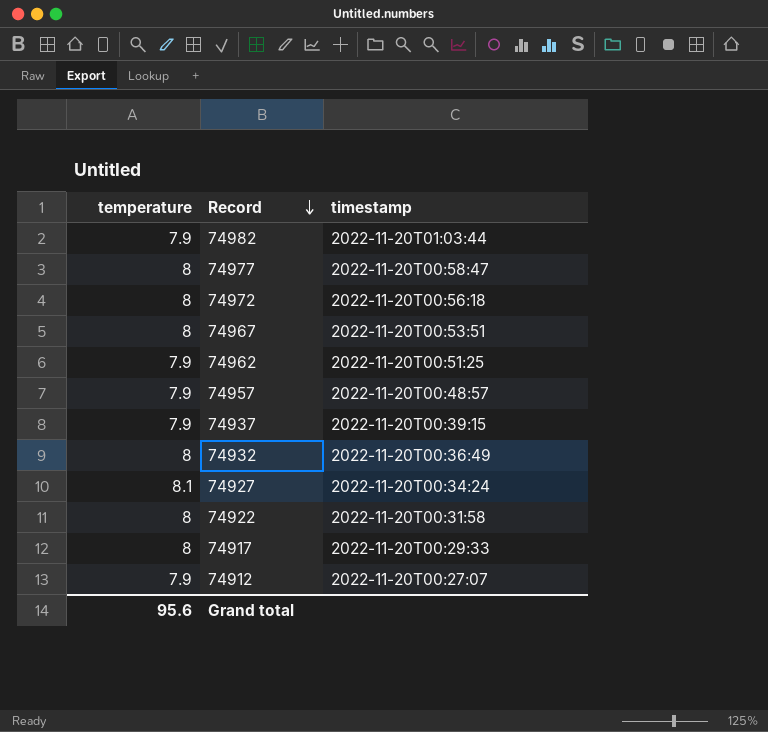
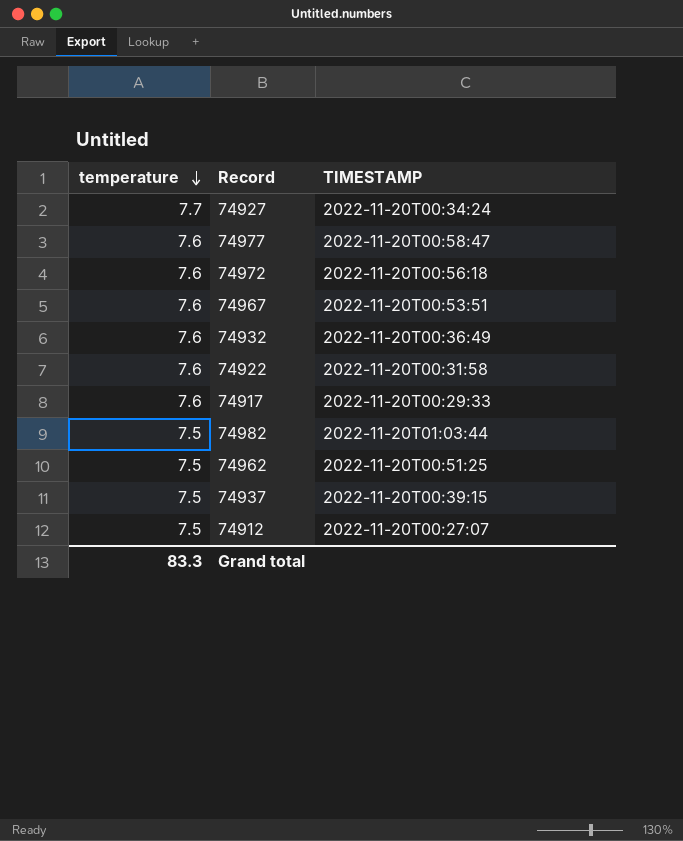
row order: Record descending -> temperature descending
column name: timestamp -> TIMESTAMP
row 74957: 7.9 | 2022-11-20T00:48:57 -> none
74927 | temperature: 8.1 -> 7.7
74977 | temperature: 8 -> 7.6
74972 | temperature: 8 -> 7.6
74967 | temperature: 8 -> 7.6
74932 | temperature: 8 -> 7.6
74922 | temperature: 8 -> 7.6
74917 | temperature: 8 -> 7.6
74982 | temperature: 7.9 -> 7.5
74962 | temperature: 7.9 -> 7.5
74937 | temperature: 7.9 -> 7.5
74912 | temperature: 7.9 -> 7.5
Grand total | temperature: 95.6 -> 83.3

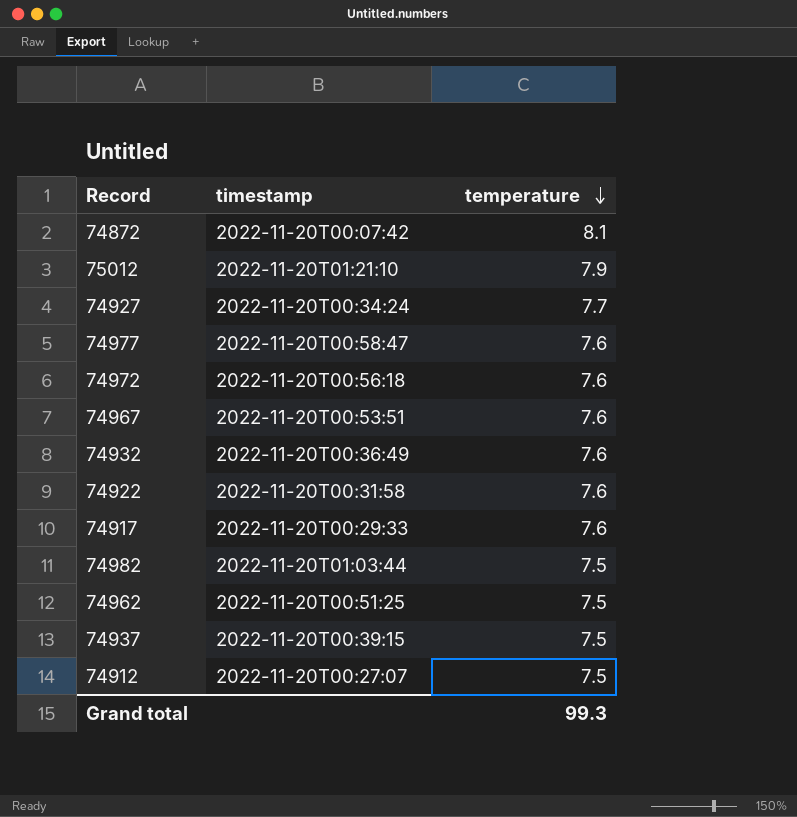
column name: TIMESTAMP -> timestamp
column temperature | position: 1 -> 3
row 74872: none -> 2022-11-20T00:07:42 | 8.1
row 75012: none -> 2022-11-20T01:21:10 | 7.9
Grand total | temperature: 83.3 -> 99.3

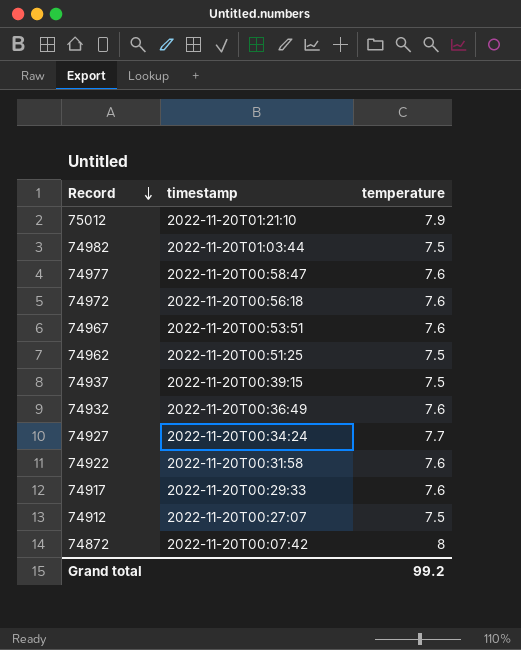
row order: temperature descending -> Record descending
74872 | temperature: 8.1 -> 8
Grand total | temperature: 99.3 -> 99.2

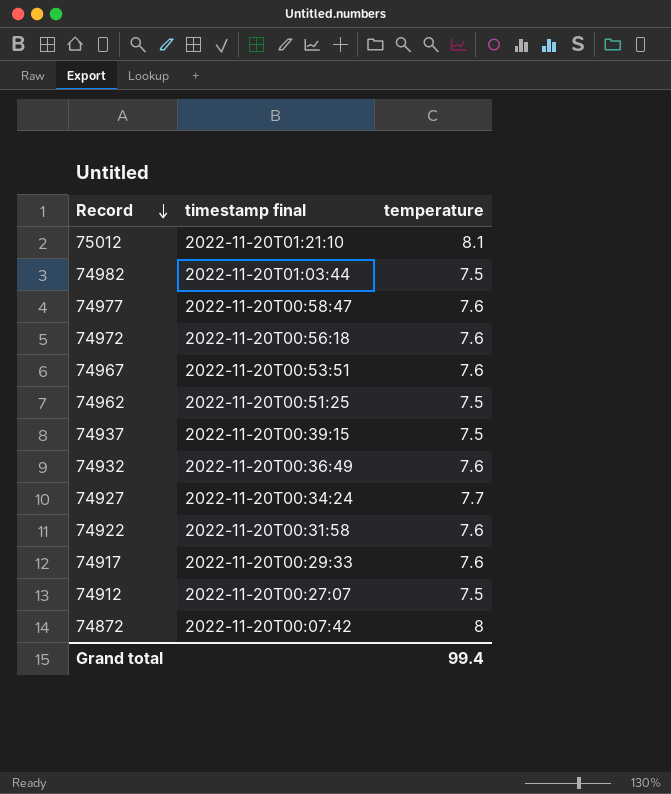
column name: timestamp -> timestamp final
75012 | temperature: 7.9 -> 8.1
Grand total | temperature: 99.2 -> 99.4

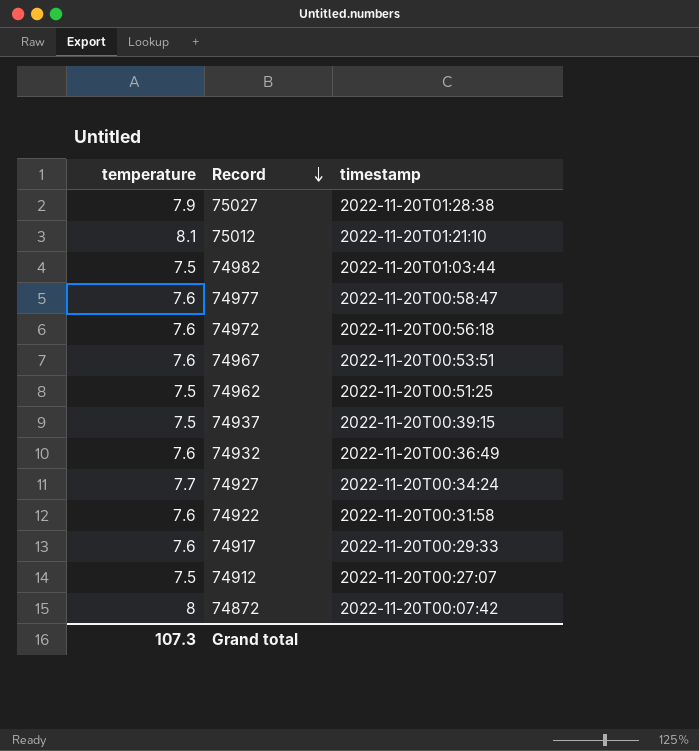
column temperature | position: 3 -> 1
column name: timestamp final -> timestamp
row 75027: none -> 7.9 | 2022-11-20T01:28:38
Grand total | temperature: 99.4 -> 107.3

